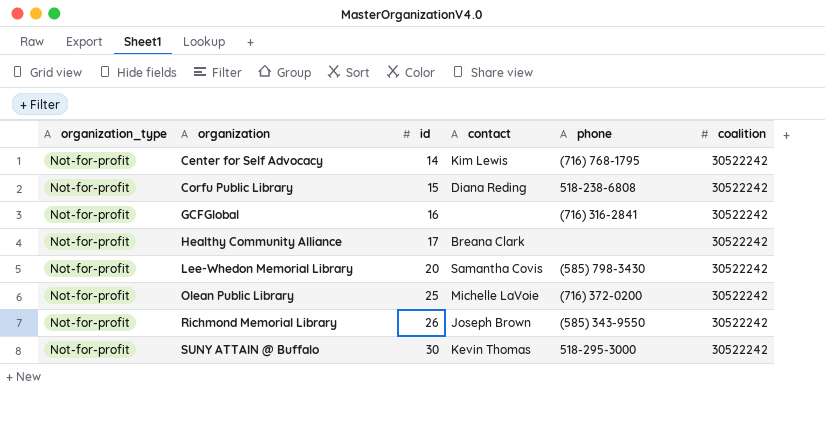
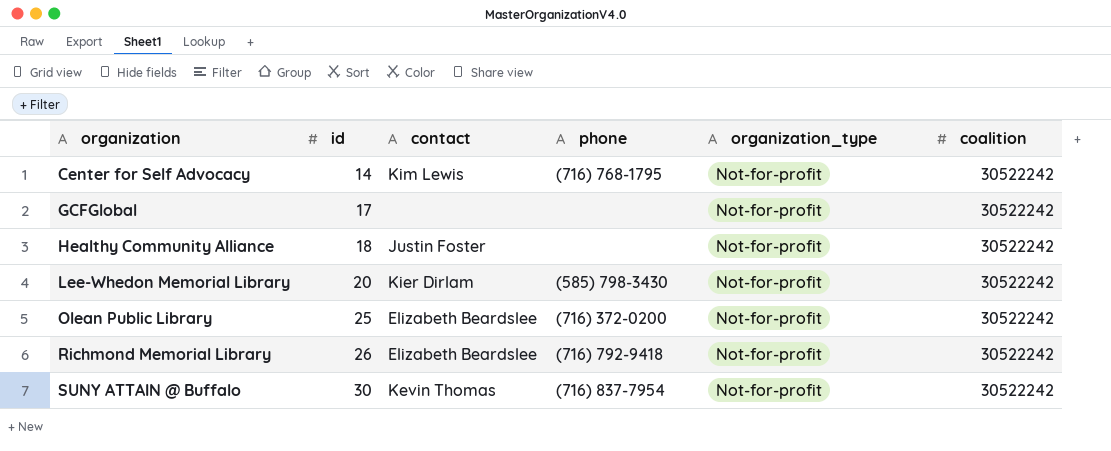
column organization_type | position: 1 -> 5
row Corfu Public Library: Not-for-profit | 15 | Diana Reding | 518-238-6808 | 30522242 -> none
GCFGlobal | id: 16 -> 17
GCFGlobal | phone: (716) 316-2841 -> none
Healthy Community Alliance | id: 17 -> 18
Healthy Community Alliance | contact: Breana Clark -> Justin Foster
Lee-Whedon Memorial Library | contact: Samantha Covis -> Kier Dirlam
Olean Public Library | contact: Michelle LaVoie -> Elizabeth Beardslee
Richmond Memorial Library | contact: Joseph Brown -> Elizabeth Beardslee
Richmond Memorial Library | phone: (585) 343-9550 -> (716) 792-9418
SUNY ATTAIN @ Buffalo | phone: 518-295-3000 -> (716) 837-7954

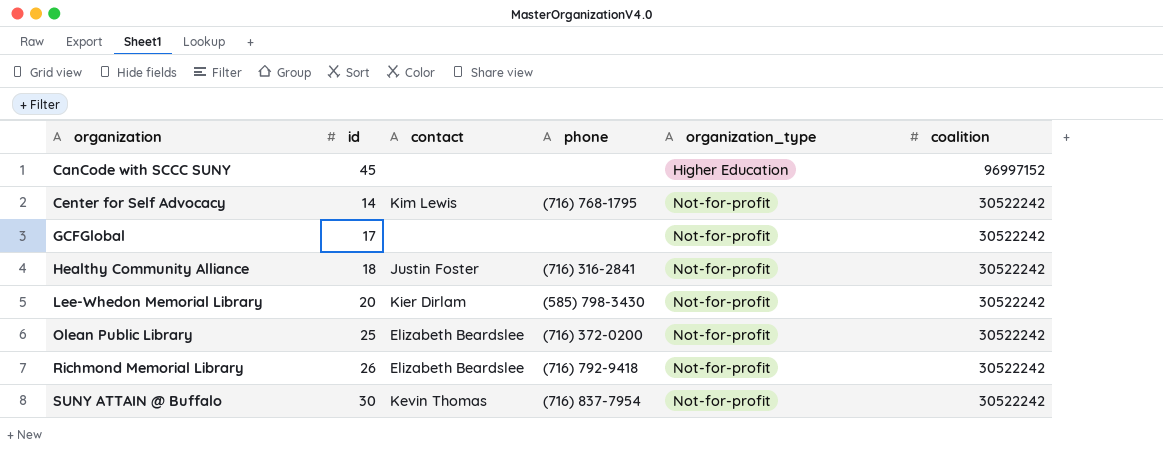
row CanCode with SCCC SUNY: none -> 45 | none | none | Higher Education | 96997152
Healthy Community Alliance | phone: none -> (716) 316-2841

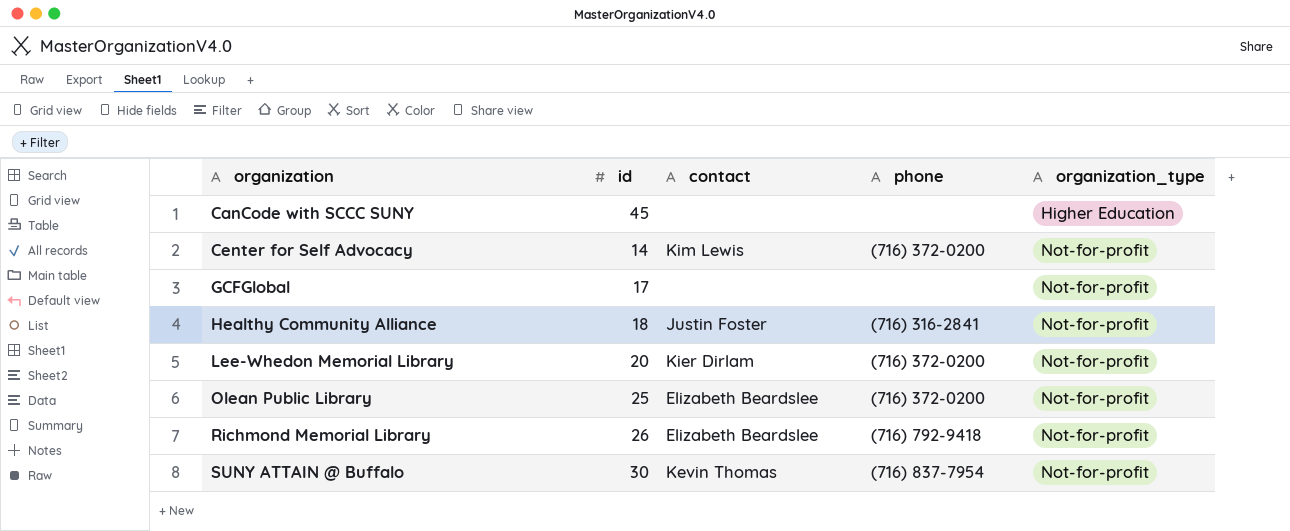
column coalition | position: 6 -> none
Center for Self Advocacy | phone: (716) 768-1795 -> (716) 372-0200
Lee-Whedon Memorial Library | phone: (585) 798-3430 -> (716) 372-0200

